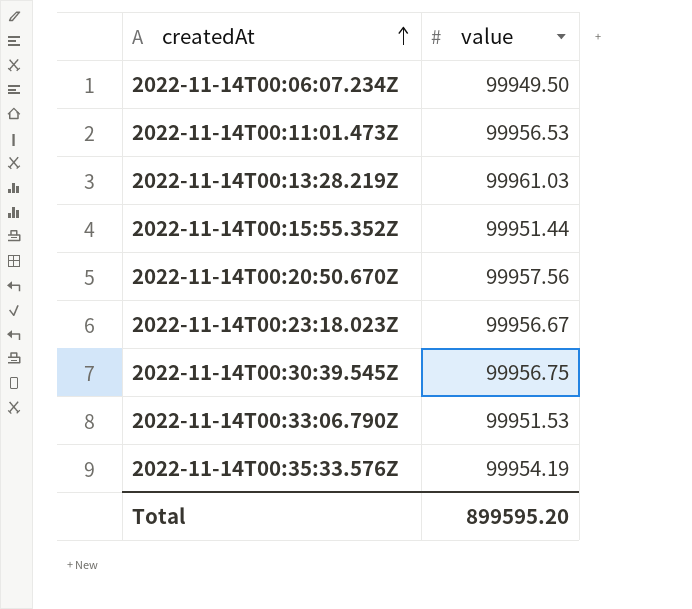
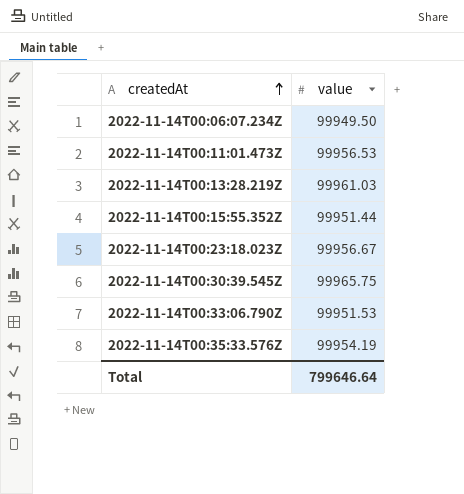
row 2022-11-14T00:20:50.670Z: 99957.56 -> none
2022-11-14T00:30:39.545Z | value: 99956.75 -> 99965.75
Total | value: 899595.20 -> 799646.64

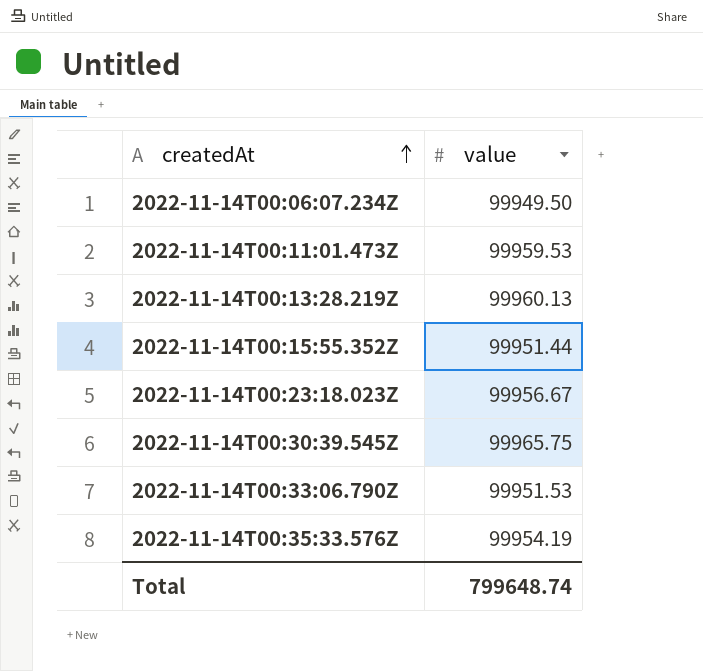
2022-11-14T00:11:01.473Z | value: 99956.53 -> 99959.53
2022-11-14T00:13:28.219Z | value: 99961.03 -> 99960.13
Total | value: 799646.64 -> 799648.74

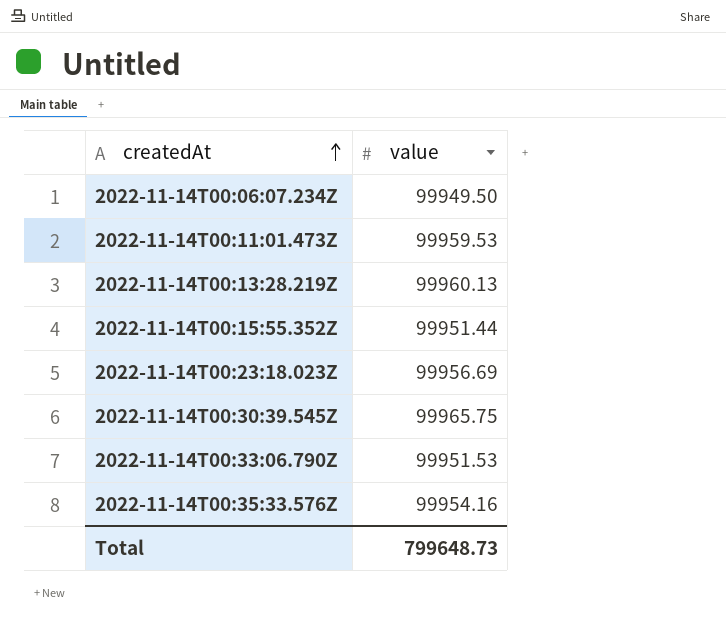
2022-11-14T00:23:18.023Z | value: 99956.67 -> 99956.69
2022-11-14T00:35:33.576Z | value: 99954.19 -> 99954.16
Total | value: 799648.74 -> 799648.73

